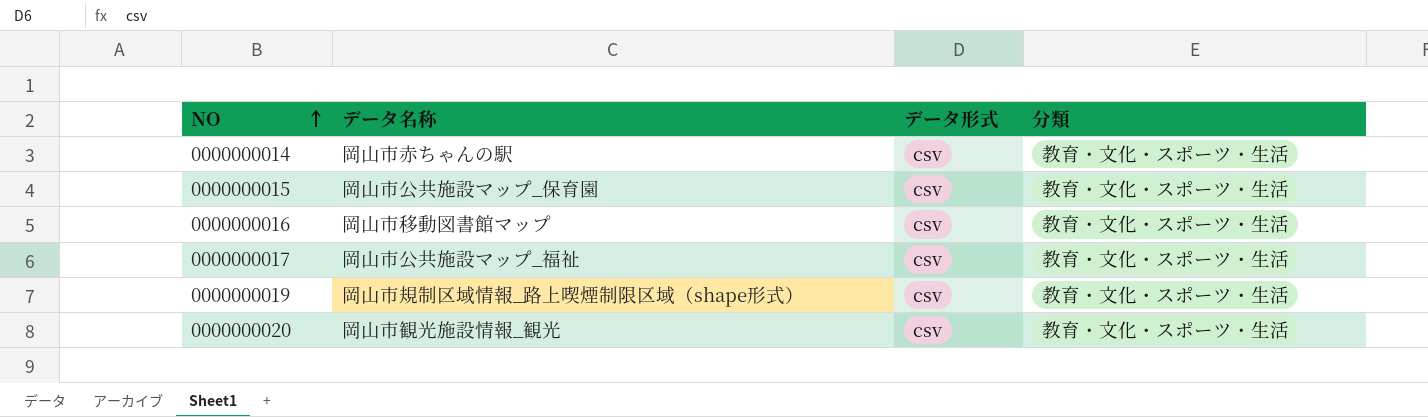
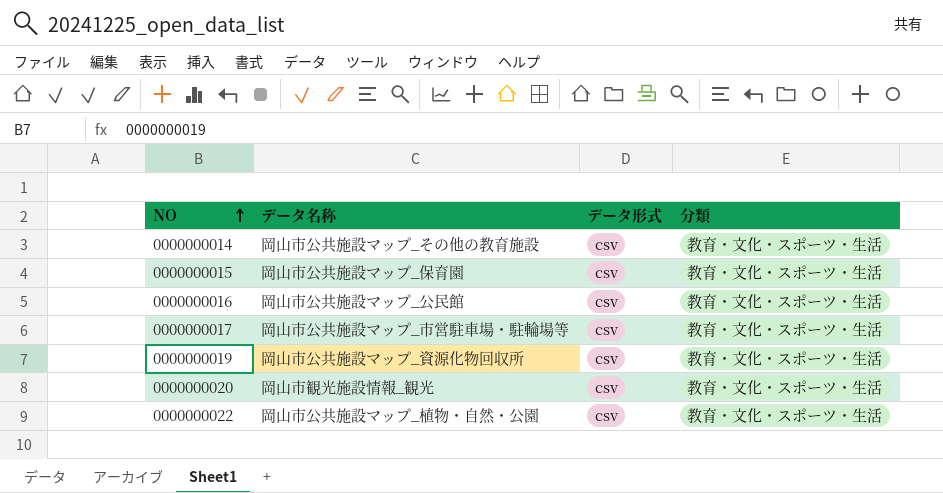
0000000014 | データ名称: 岡山市赤ちゃんの駅 -> 岡山市公共施設マップ_その他の教育施設
0000000016 | データ名称: 岡山市移動図書館マップ -> 岡山市公共施設マップ_公民館
0000000017 | データ名称: 岡山市公共施設マップ_福祉 -> 岡山市公共施設マップ_市営駐車場・駐輪場等
0000000019 | データ名称: 岡山市規制区域情報_路上喫煙制限区域（shape形式） -> 岡山市公共施設マップ_資源化物回収所
row 0000000022: none -> 岡山市公共施設マップ_植物・自然・公園 | csv | 教育・文化・スポーツ・生活

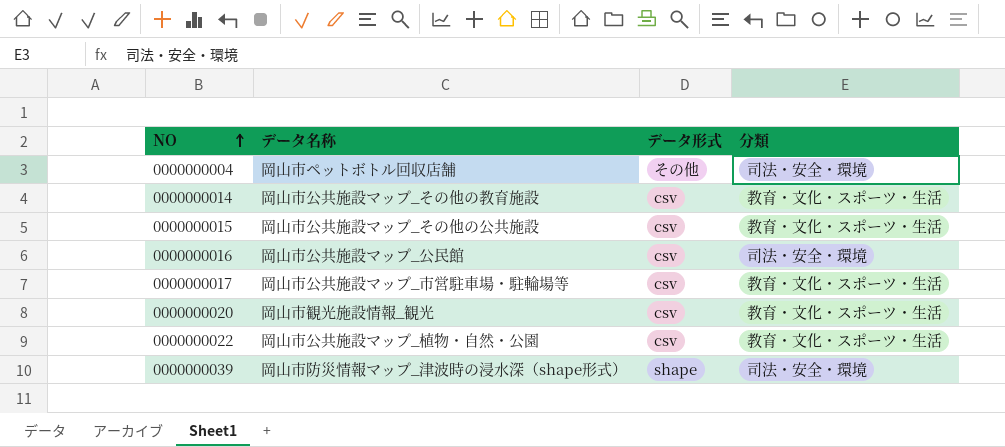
row 0000000019: 岡山市公共施設マップ_資源化物回収所 | csv | 教育・文化・スポーツ・生活 -> none
row 0000000004: none -> 岡山市ペットボトル回収店舗 | その他 | 司法・安全・環境
0000000015 | データ名称: 岡山市公共施設マップ_保育園 -> 岡山市公共施設マップ_その他の公共施設
0000000016 | 分類: 教育・文化・スポーツ・生活 -> 司法・安全・環境
row 0000000039: none -> 岡山市防災情報マップ_津波時の浸水深（shape形式） | shape | 司法・安全・環境

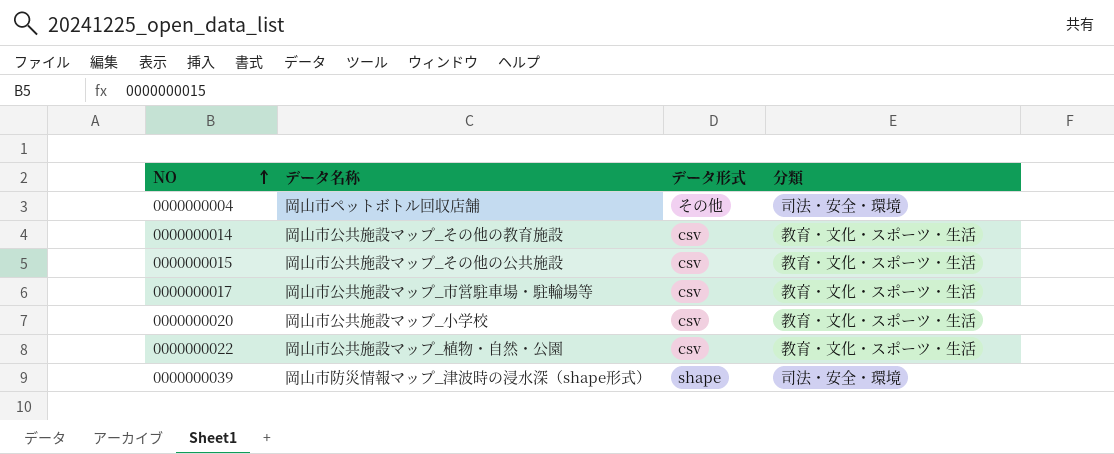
row 0000000016: 岡山市公共施設マップ_公民館 | csv | 司法・安全・環境 -> none
0000000020 | データ名称: 岡山市観光施設情報_観光 -> 岡山市公共施設マップ_小学校

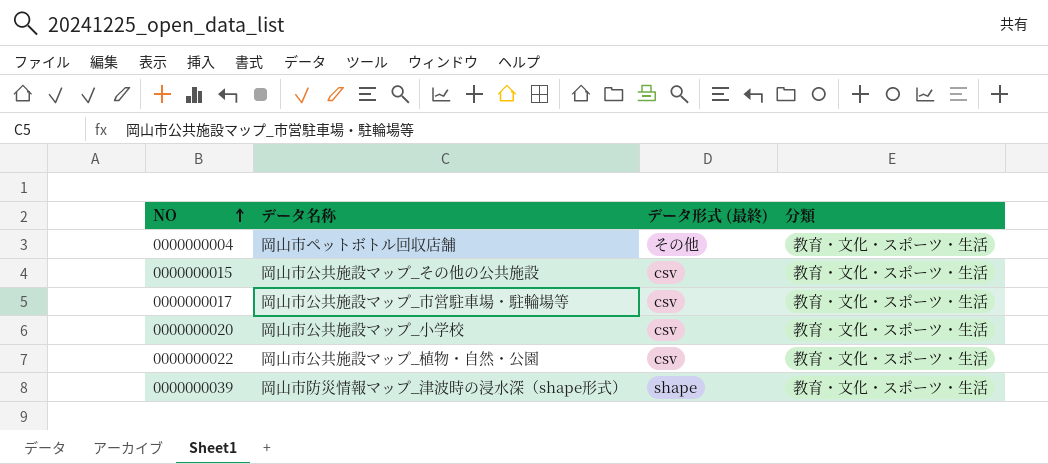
column name: データ形式 -> データ形式 (最終)
row 0000000014: 岡山市公共施設マップ_その他の教育施設 | csv | 教育・文化・スポーツ・生活 -> none
0000000004 | 分類: 司法・安全・環境 -> 教育・文化・スポーツ・生活
0000000039 | 分類: 司法・安全・環境 -> 教育・文化・スポーツ・生活

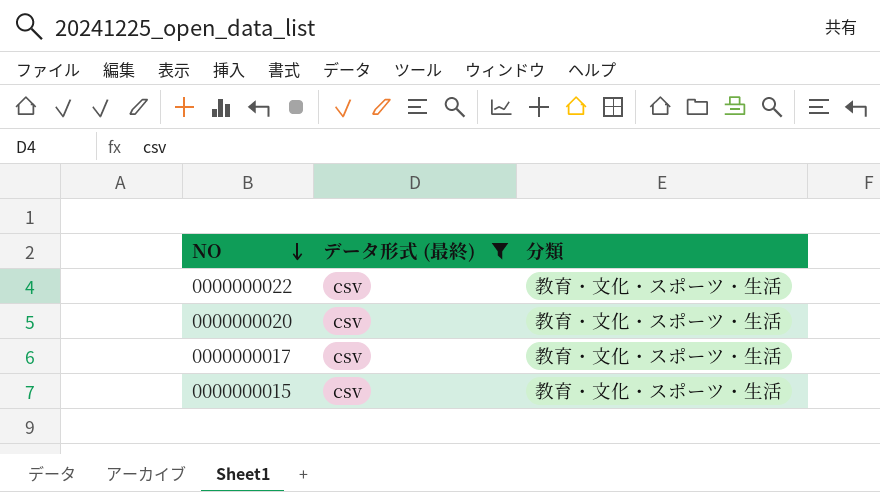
filter: none -> データ形式 (最終) = csv
row order: NO ascending -> NO descending
column データ名称 | position: 2 -> none

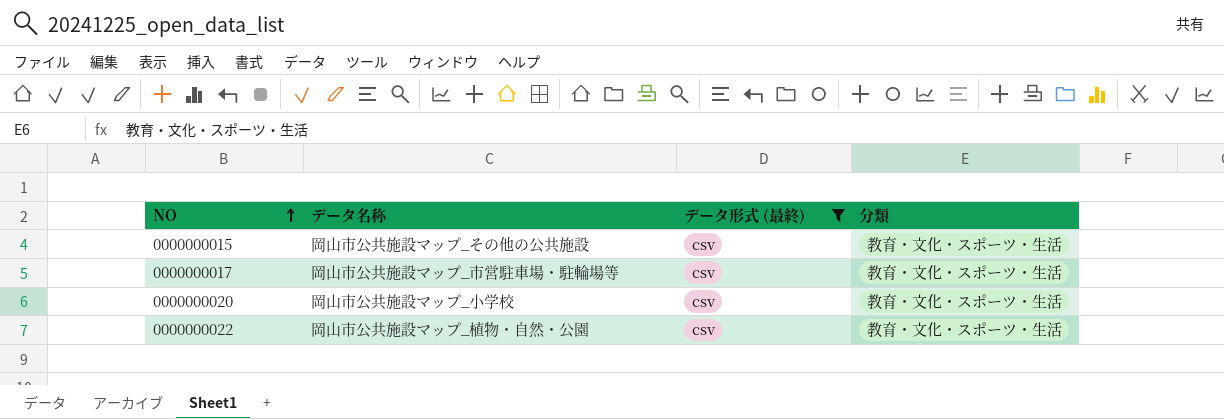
row order: NO descending -> NO ascending
column データ名称 | position: none -> 2

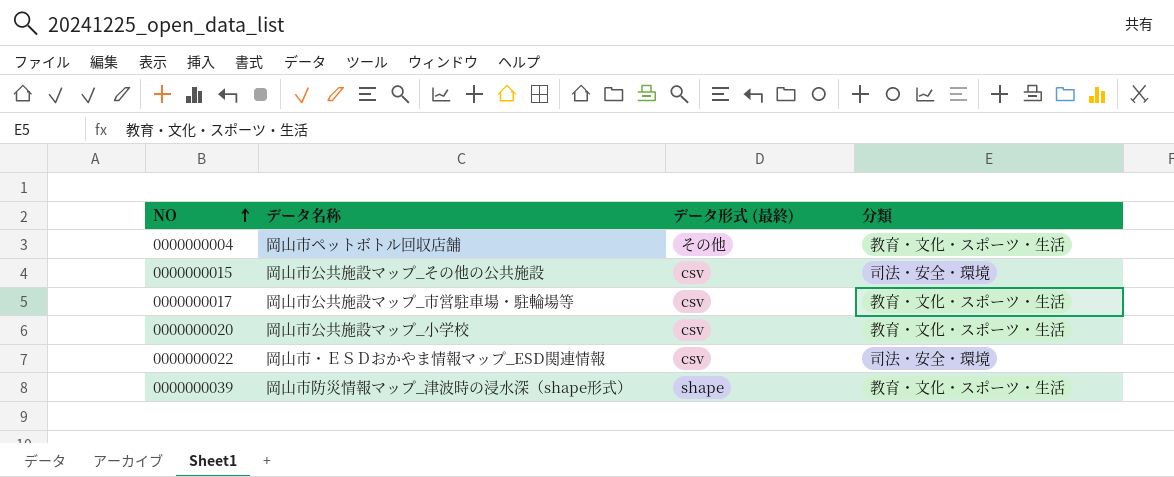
filter: データ形式 (最終) = csv -> none
0000000015 | 分類: 教育・文化・スポーツ・生活 -> 司法・安全・環境
0000000022 | データ名称: 岡山市公共施設マップ_植物・自然・公園 -> 岡山市・ＥＳＤおかやま情報マップ_ESD関連情報
0000000022 | 分類: 教育・文化・スポーツ・生活 -> 司法・安全・環境

